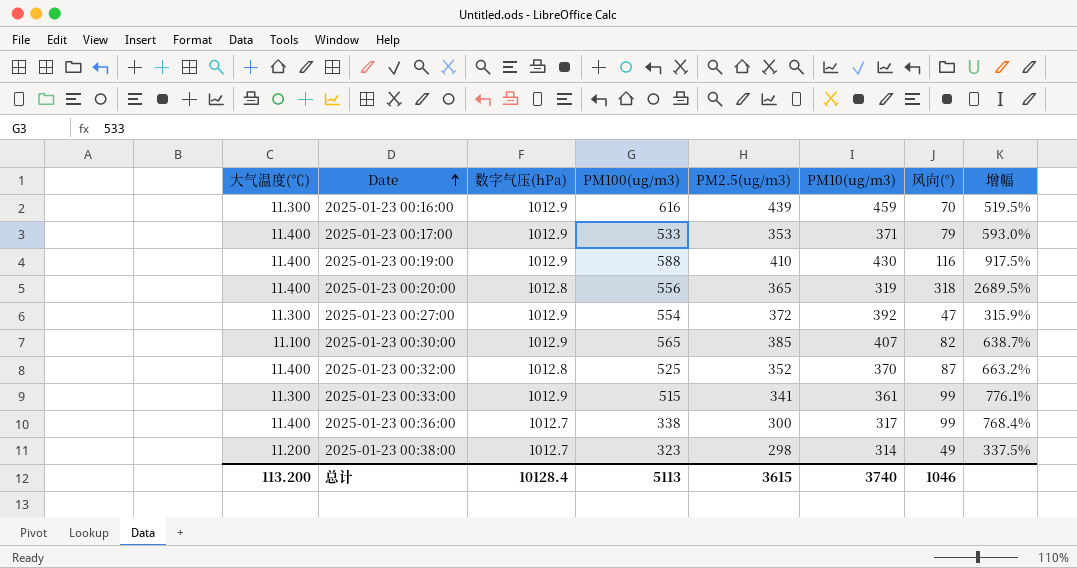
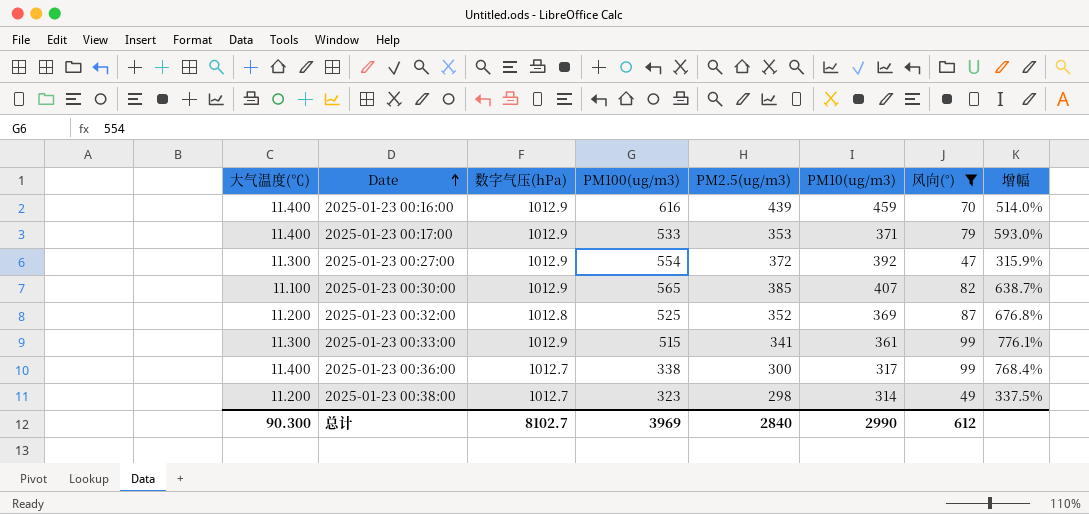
filter: none -> 风向(°) <= 99
2025-01-23 00:16:00 | 大气温度(℃): 11.300 -> 11.400
2025-01-23 00:16:00 | 增幅: 519.5% -> 514.0%
2025-01-23 00:32:00 | 大气温度(℃): 11.400 -> 11.200
2025-01-23 00:32:00 | PM10(ug/m3): 370 -> 369
2025-01-23 00:32:00 | 增幅: 663.2% -> 676.8%
总计 | 大气温度(℃): 113.200 -> 90.300
总计 | 数字气压(hPa): 10128.4 -> 8102.7
总计 | PM100(ug/m3): 5113 -> 3969
总计 | PM2.5(ug/m3): 3615 -> 2840
总计 | PM10(ug/m3): 3740 -> 2990
总计 | 风向(°): 1046 -> 612

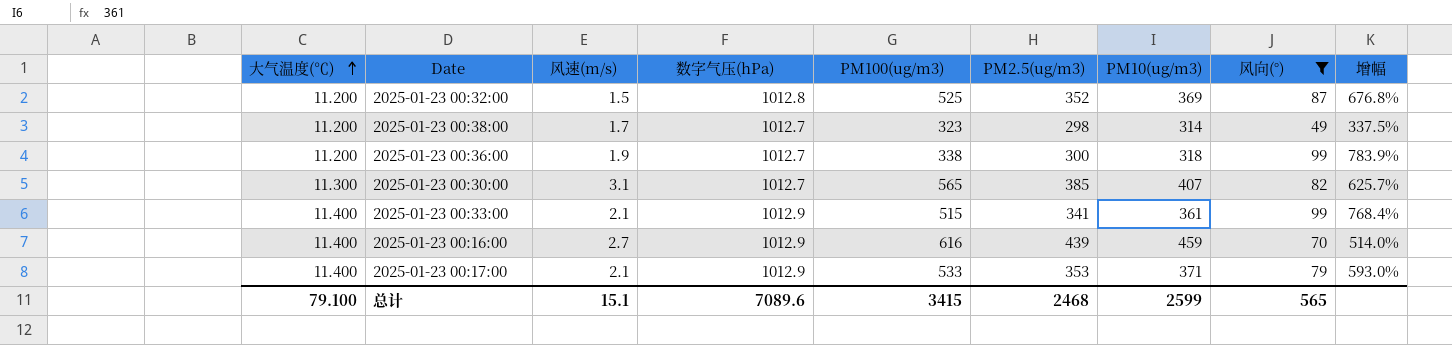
row order: Date ascending -> 大气温度(℃) ascending
column 风速(m/s) | position: none -> 3
row 2025-01-23 00:27:00: 11.300 | 1012.9 | 554 | 372 | 392 | 47 | 315.9% -> none
2025-01-23 00:36:00 | 大气温度(℃): 11.400 -> 11.200
2025-01-23 00:36:00 | PM10(ug/m3): 317 -> 318
2025-01-23 00:36:00 | 增幅: 768.4% -> 783.9%
2025-01-23 00:30:00 | 大气温度(℃): 11.100 -> 11.300
2025-01-23 00:30:00 | 数字气压(hPa): 1012.9 -> 1012.7
2025-01-23 00:30:00 | 增幅: 638.7% -> 625.7%
2025-01-23 00:33:00 | 大气温度(℃): 11.300 -> 11.400
2025-01-23 00:33:00 | 增幅: 776.1% -> 768.4%
总计 | 大气温度(℃): 90.300 -> 79.100
总计 | 数字气压(hPa): 8102.7 -> 7089.6
总计 | PM100(ug/m3): 3969 -> 3415
总计 | PM2.5(ug/m3): 2840 -> 2468
总计 | PM10(ug/m3): 2990 -> 2599
总计 | 风向(°): 612 -> 565

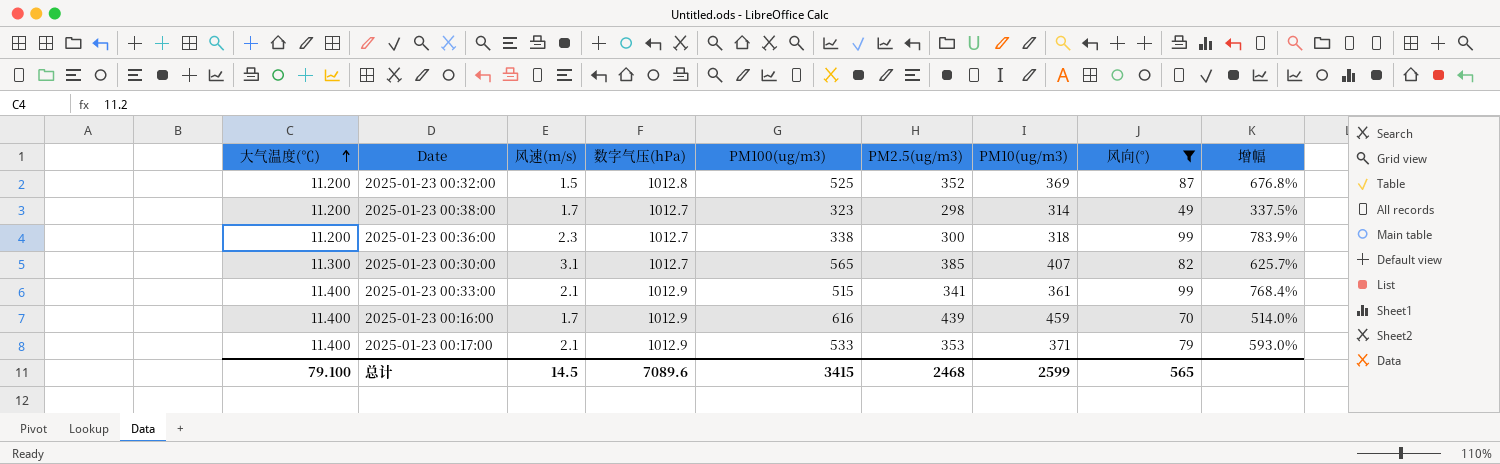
2025-01-23 00:36:00 | 风速(m/s): 1.9 -> 2.3
2025-01-23 00:16:00 | 风速(m/s): 2.7 -> 1.7
总计 | 风速(m/s): 15.1 -> 14.5

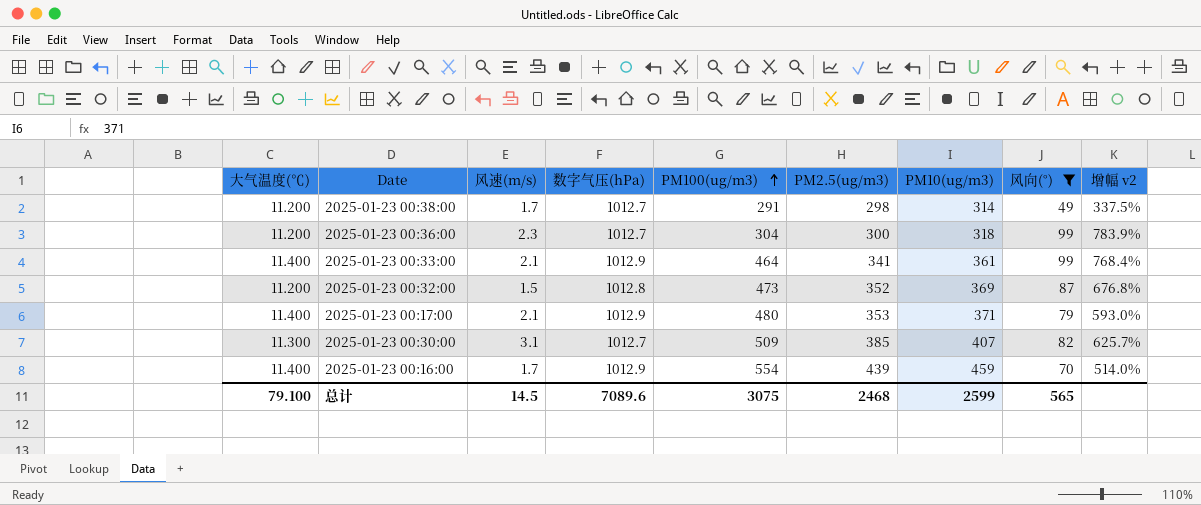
row order: 大气温度(℃) ascending -> PM100(ug/m3) ascending
column name: 增幅 -> 增幅 v2
2025-01-23 00:38:00 | PM100(ug/m3): 323 -> 291
2025-01-23 00:36:00 | PM100(ug/m3): 338 -> 304
2025-01-23 00:33:00 | PM100(ug/m3): 515 -> 464
2025-01-23 00:32:00 | PM100(ug/m3): 525 -> 473
2025-01-23 00:17:00 | PM100(ug/m3): 533 -> 480
2025-01-23 00:30:00 | PM100(ug/m3): 565 -> 509
2025-01-23 00:16:00 | PM100(ug/m3): 616 -> 554
总计 | PM100(ug/m3): 3415 -> 3075

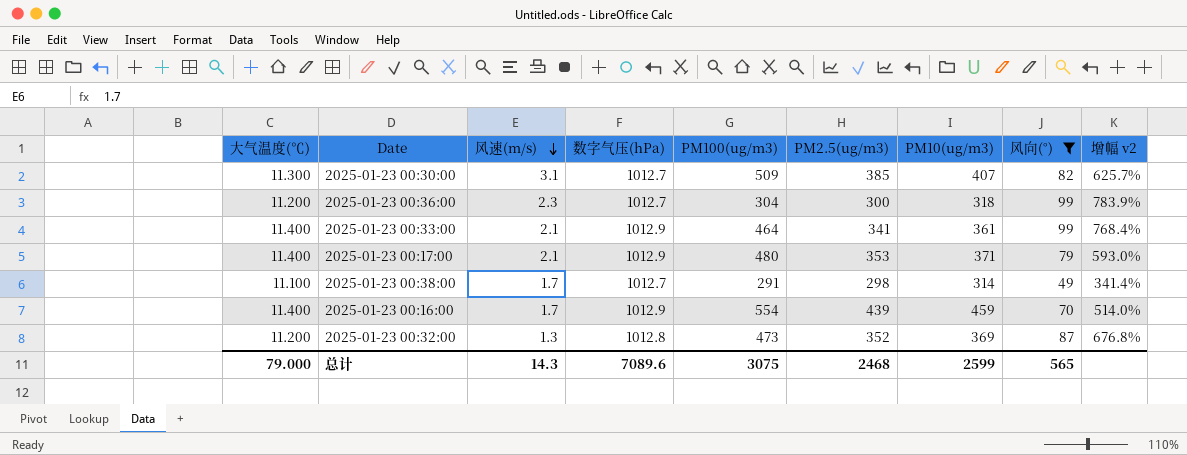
row order: PM100(ug/m3) ascending -> 风速(m/s) descending
2025-01-23 00:38:00 | 大气温度(℃): 11.200 -> 11.100
2025-01-23 00:38:00 | 增幅 v2: 337.5% -> 341.4%
2025-01-23 00:32:00 | 风速(m/s): 1.5 -> 1.3
总计 | 大气温度(℃): 79.100 -> 79.000
总计 | 风速(m/s): 14.5 -> 14.3

